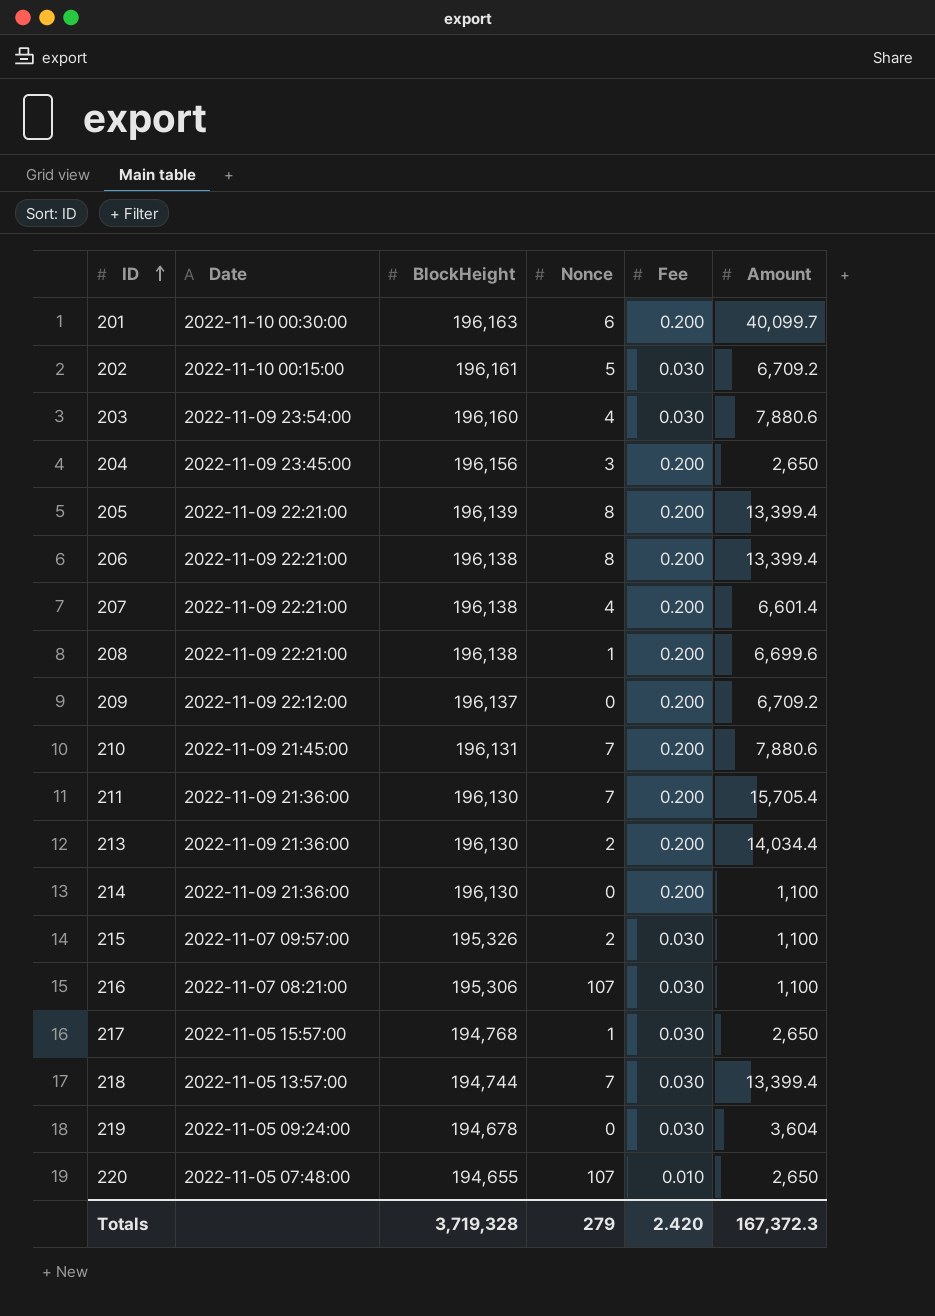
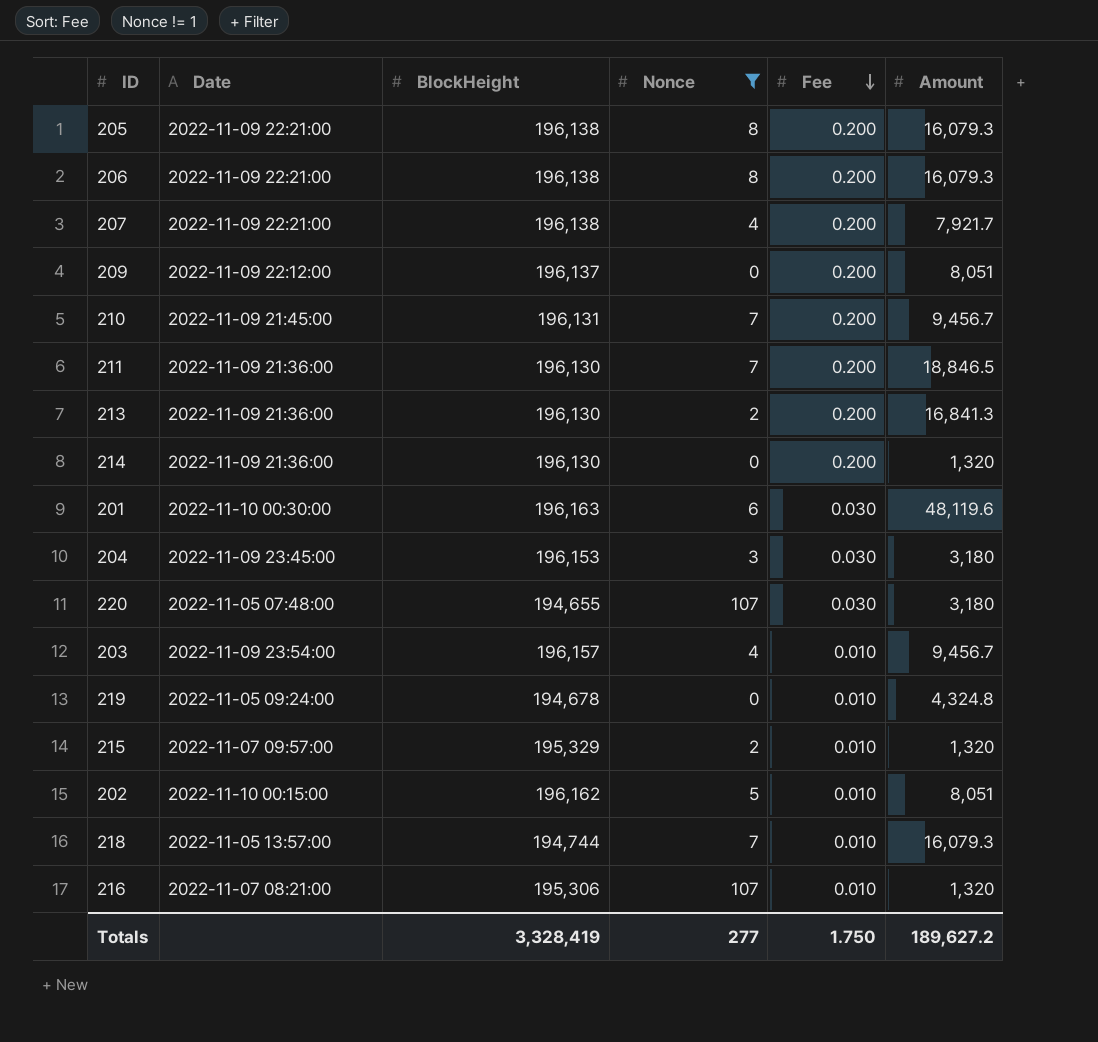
filter: none -> Nonce != 1
row order: ID ascending -> Fee descending
205 | BlockHeight: 196,139 -> 196,138
205 | Amount: 13,399.4 -> 16,079.3
206 | Amount: 13,399.4 -> 16,079.3
207 | Amount: 6,601.4 -> 7,921.7
209 | Amount: 6,709.2 -> 8,051
210 | Amount: 7,880.6 -> 9,456.7
211 | Amount: 15,705.4 -> 18,846.5
213 | Amount: 14,034.4 -> 16,841.3
214 | Amount: 1,100 -> 1,320
201 | Fee: 0.200 -> 0.030
201 | Amount: 40,099.7 -> 48,119.6
204 | BlockHeight: 196,156 -> 196,153
204 | Fee: 0.200 -> 0.030
204 | Amount: 2,650 -> 3,180
220 | Fee: 0.010 -> 0.030
220 | Amount: 2,650 -> 3,180
203 | BlockHeight: 196,160 -> 196,157
203 | Fee: 0.030 -> 0.010
203 | Amount: 7,880.6 -> 9,456.7
219 | Fee: 0.030 -> 0.010
219 | Amount: 3,604 -> 4,324.8
215 | BlockHeight: 195,326 -> 195,329
215 | Fee: 0.030 -> 0.010
215 | Amount: 1,100 -> 1,320
202 | BlockHeight: 196,161 -> 196,162
202 | Fee: 0.030 -> 0.010
202 | Amount: 6,709.2 -> 8,051
218 | Fee: 0.030 -> 0.010
218 | Amount: 13,399.4 -> 16,079.3
216 | Fee: 0.030 -> 0.010
216 | Amount: 1,100 -> 1,320
Totals | BlockHeight: 3,719,328 -> 3,328,419
Totals | Nonce: 279 -> 277
Totals | Fee: 2.420 -> 1.750
Totals | Amount: 167,372.3 -> 189,627.2

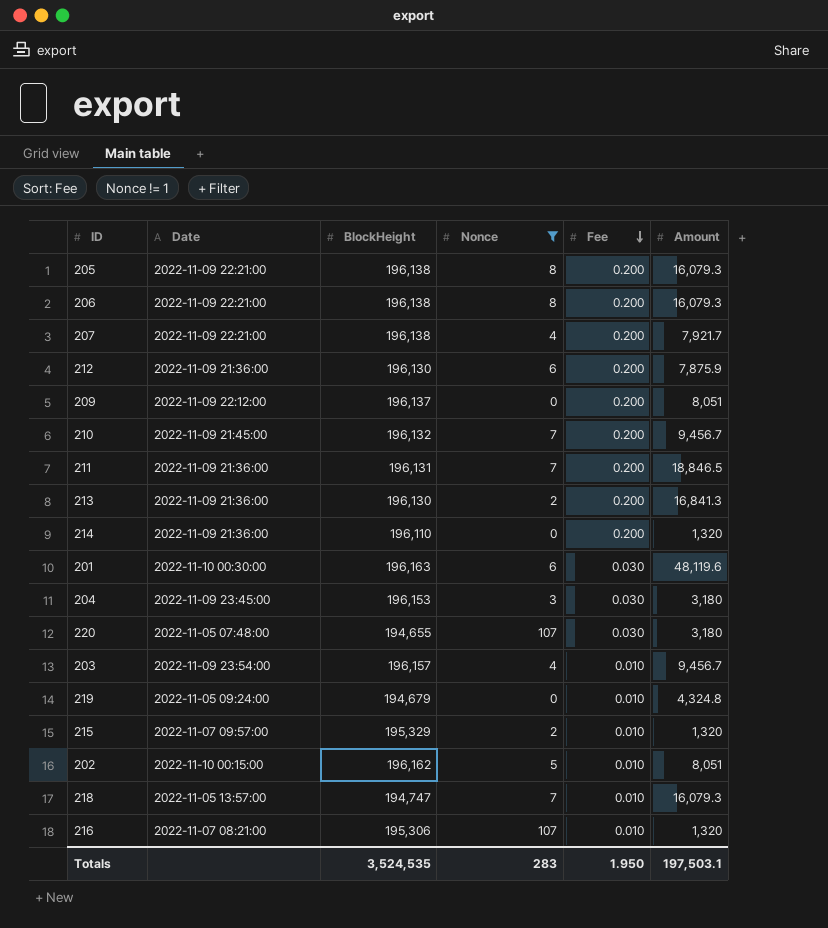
row 212: none -> 2022-11-09 21:36:00 | 196,130 | 6 | 0.200 | 7,875.9
210 | BlockHeight: 196,131 -> 196,132
211 | BlockHeight: 196,130 -> 196,131
214 | BlockHeight: 196,130 -> 196,110
219 | BlockHeight: 194,678 -> 194,679
218 | BlockHeight: 194,744 -> 194,747
Totals | BlockHeight: 3,328,419 -> 3,524,535
Totals | Nonce: 277 -> 283
Totals | Fee: 1.750 -> 1.950
Totals | Amount: 189,627.2 -> 197,503.1

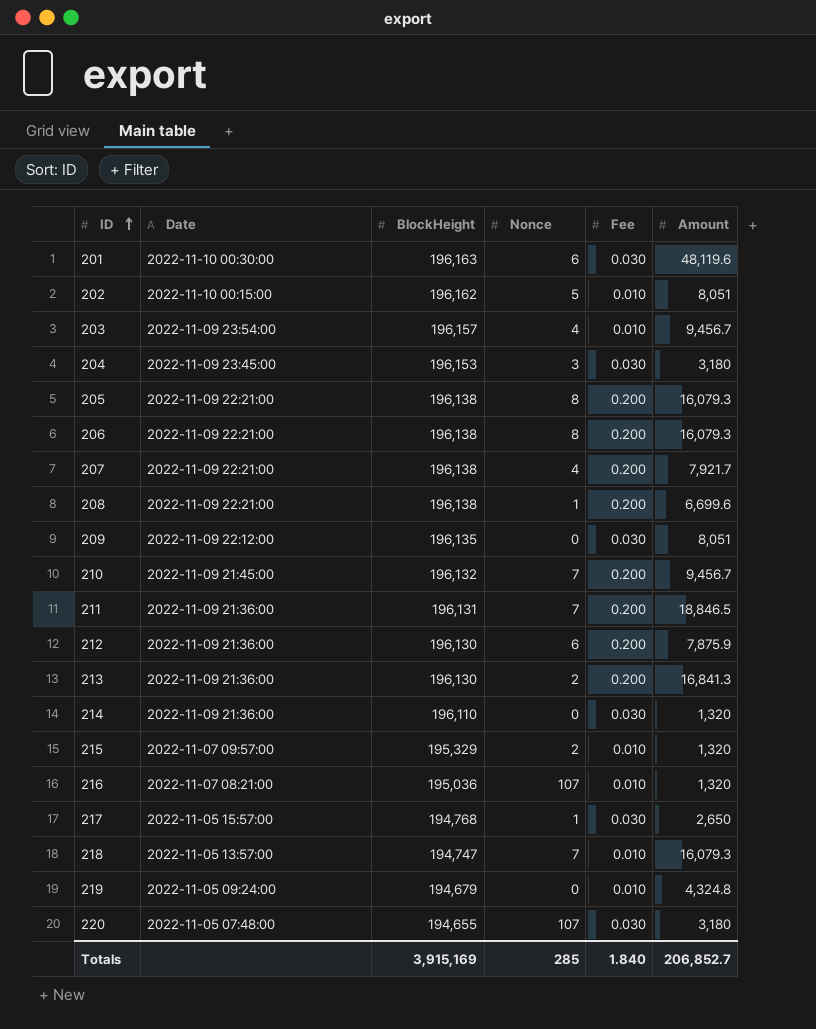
filter: Nonce != 1 -> none
row order: Fee descending -> ID ascending
209 | BlockHeight: 196,137 -> 196,135
209 | Fee: 0.200 -> 0.030
214 | Fee: 0.200 -> 0.030
216 | BlockHeight: 195,306 -> 195,036
Totals | BlockHeight: 3,524,535 -> 3,915,169
Totals | Nonce: 283 -> 285
Totals | Fee: 1.950 -> 1.840
Totals | Amount: 197,503.1 -> 206,852.7

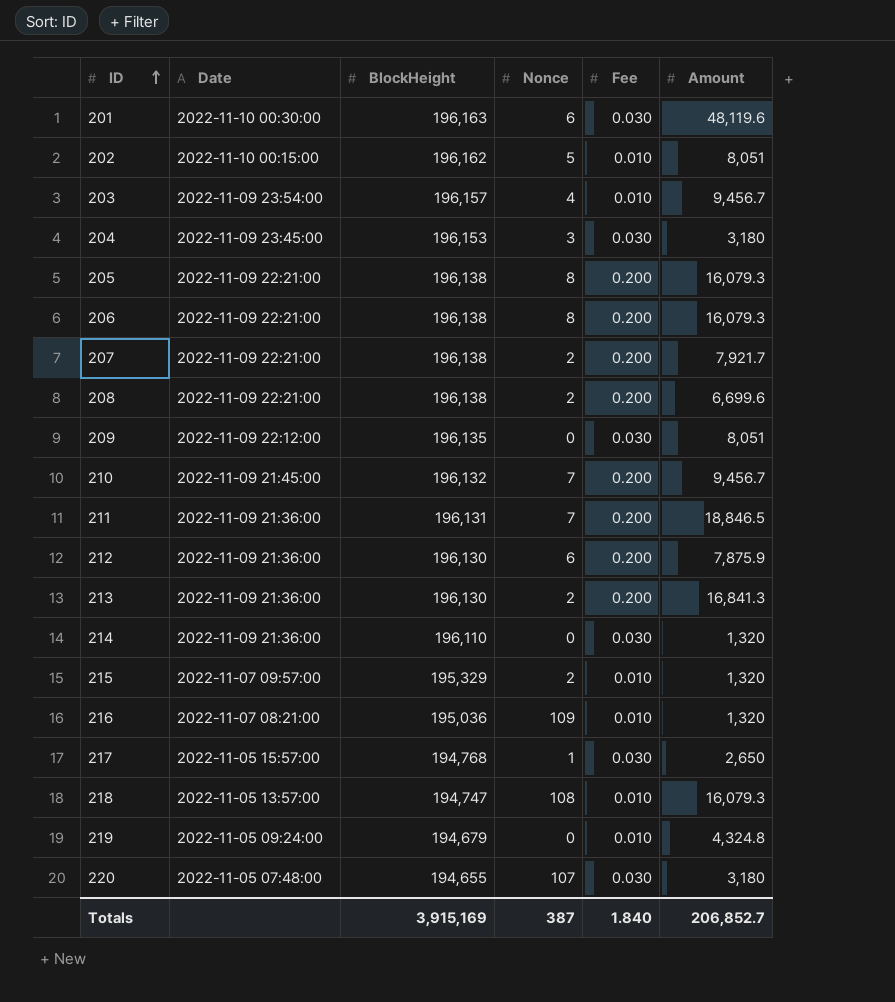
207 | Nonce: 4 -> 2
208 | Nonce: 1 -> 2
216 | Nonce: 107 -> 109
218 | Nonce: 7 -> 108
Totals | Nonce: 285 -> 387

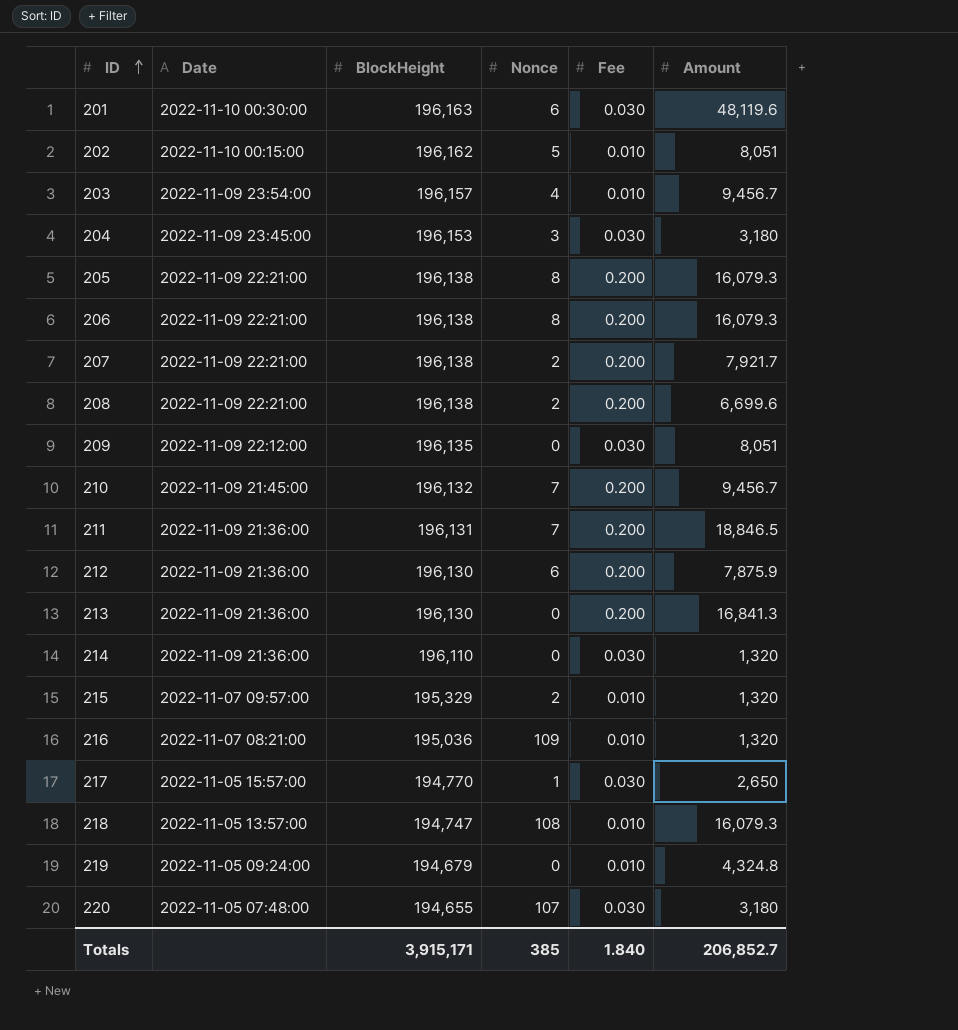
213 | Nonce: 2 -> 0
217 | BlockHeight: 194,768 -> 194,770
Totals | BlockHeight: 3,915,169 -> 3,915,171
Totals | Nonce: 387 -> 385

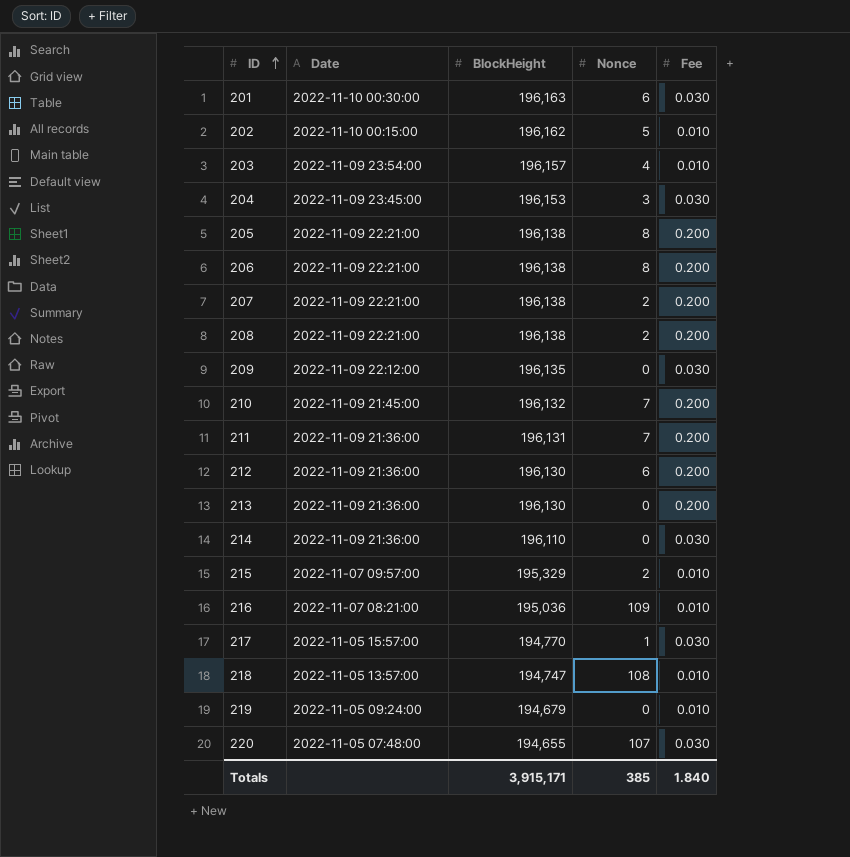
column Amount | position: 6 -> none

